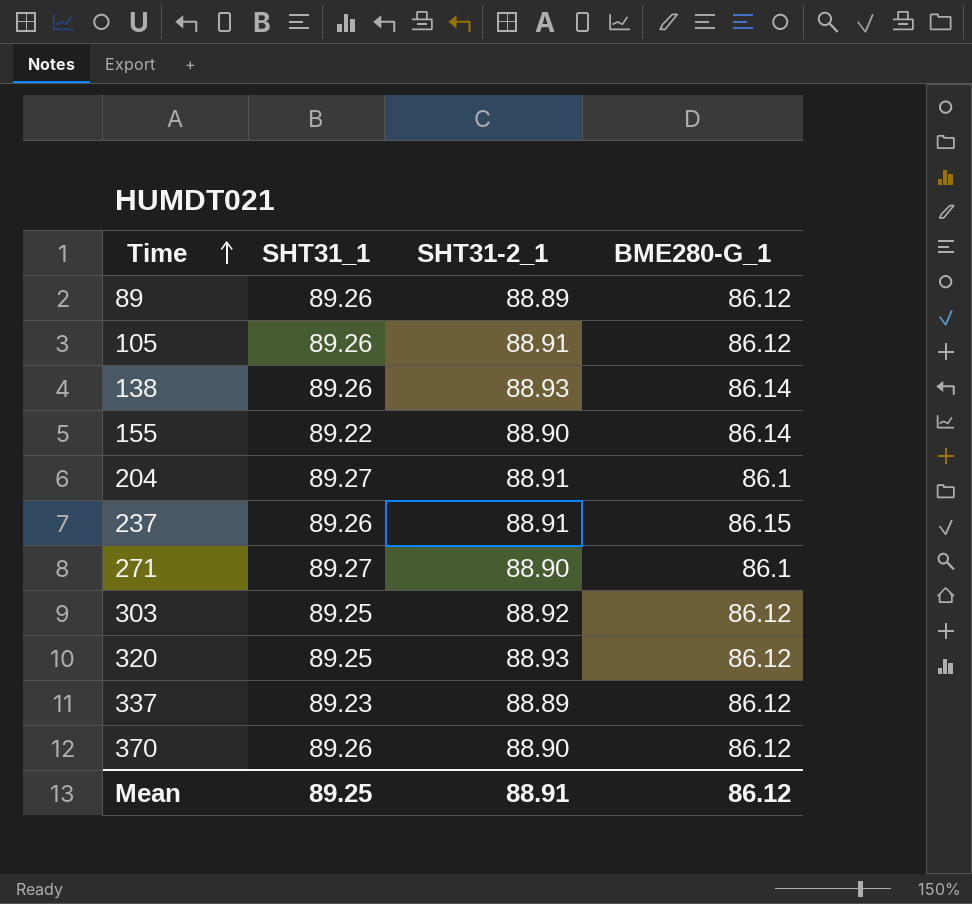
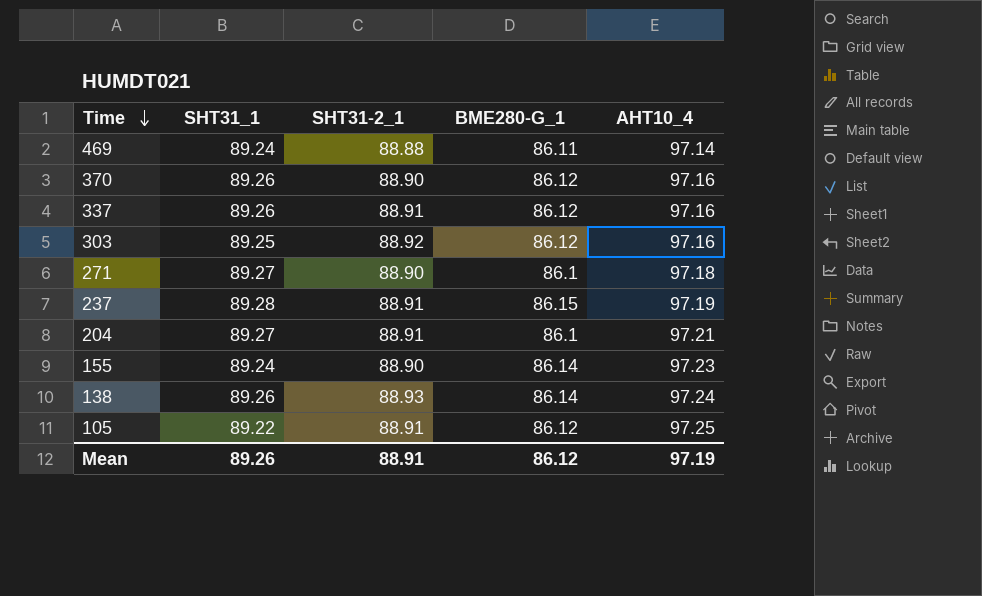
row order: Time ascending -> Time descending
column AHT10_4 | position: none -> 5
row 89: 89.26 | 88.89 | 86.12 -> none
row 320: 89.25 | 88.93 | 86.12 -> none
row 469: none -> 89.24 | 88.88 | 86.11 | 97.14
337 | SHT31_1: 89.23 -> 89.26
337 | SHT31-2_1: 88.89 -> 88.91
237 | SHT31_1: 89.26 -> 89.28
155 | SHT31_1: 89.22 -> 89.24
105 | SHT31_1: 89.26 -> 89.22
Mean | SHT31_1: 89.25 -> 89.26

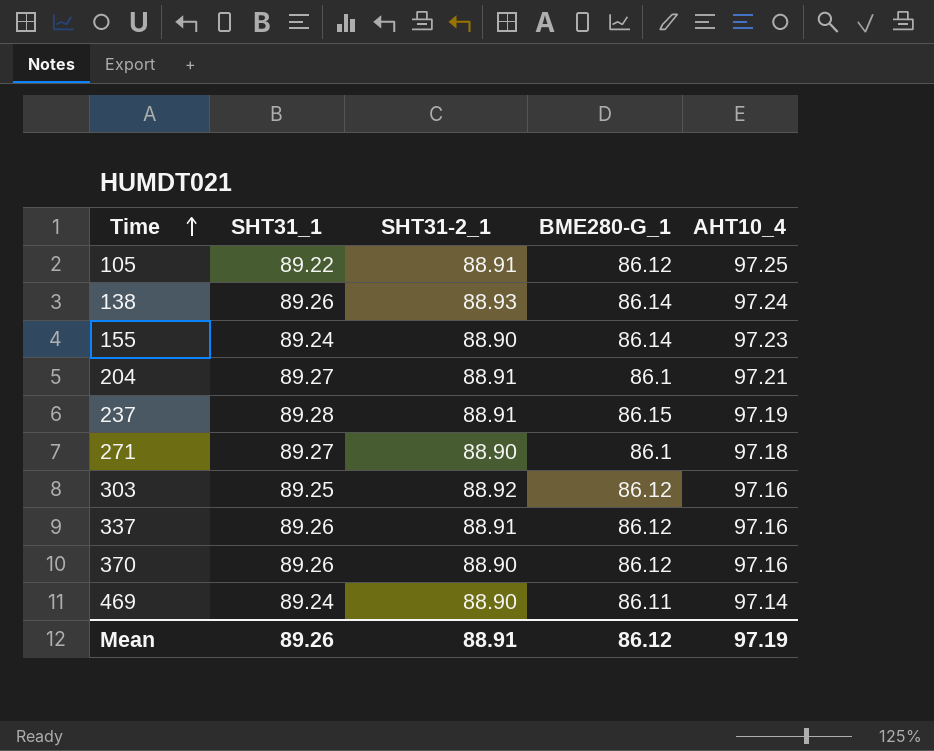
row order: Time descending -> Time ascending
469 | SHT31-2_1: 88.88 -> 88.90

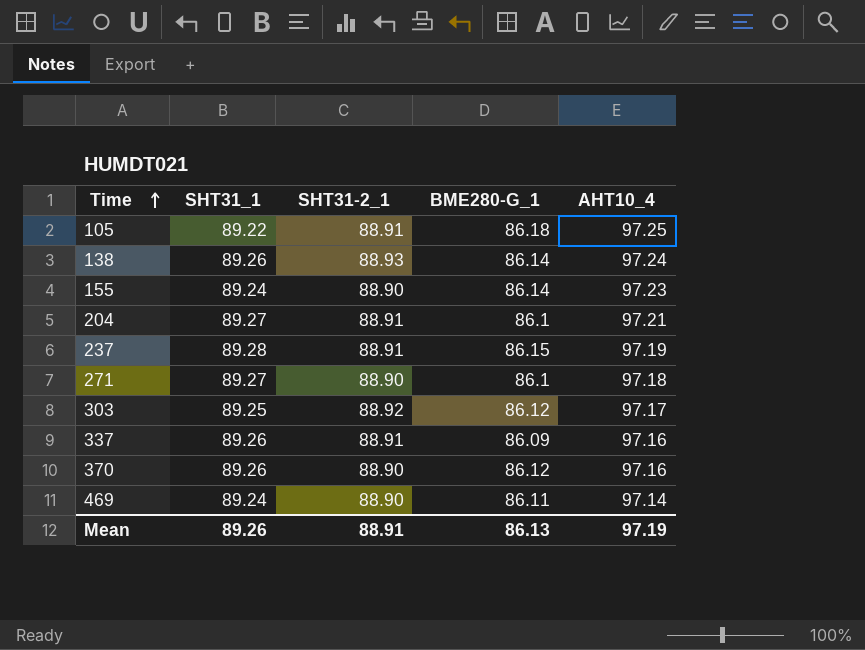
105 | BME280-G_1: 86.12 -> 86.18
303 | AHT10_4: 97.16 -> 97.17
337 | BME280-G_1: 86.12 -> 86.09
Mean | BME280-G_1: 86.12 -> 86.13

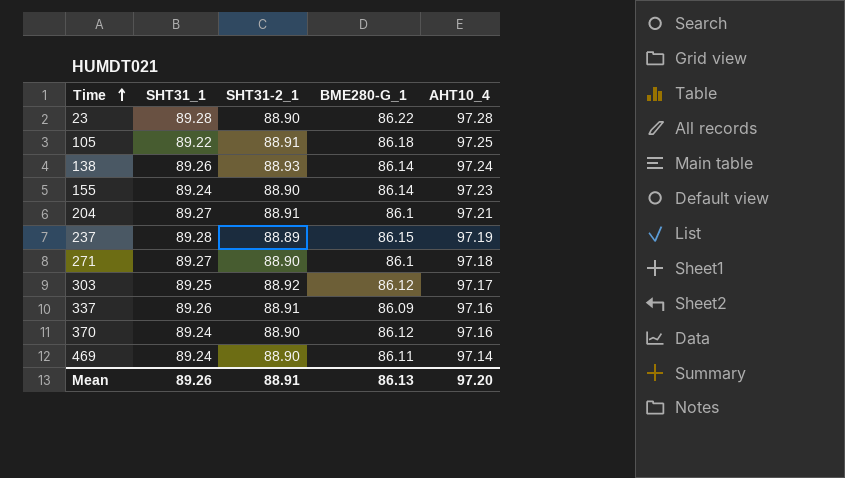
row 23: none -> 89.28 | 88.90 | 86.22 | 97.28
237 | SHT31-2_1: 88.91 -> 88.89
370 | SHT31_1: 89.26 -> 89.24
Mean | AHT10_4: 97.19 -> 97.20

